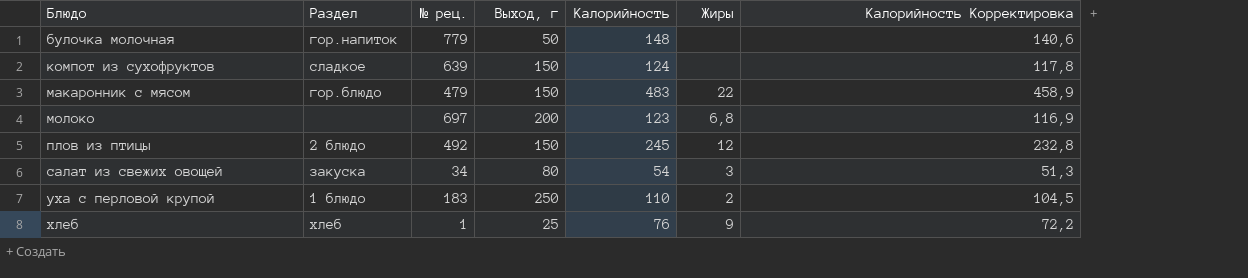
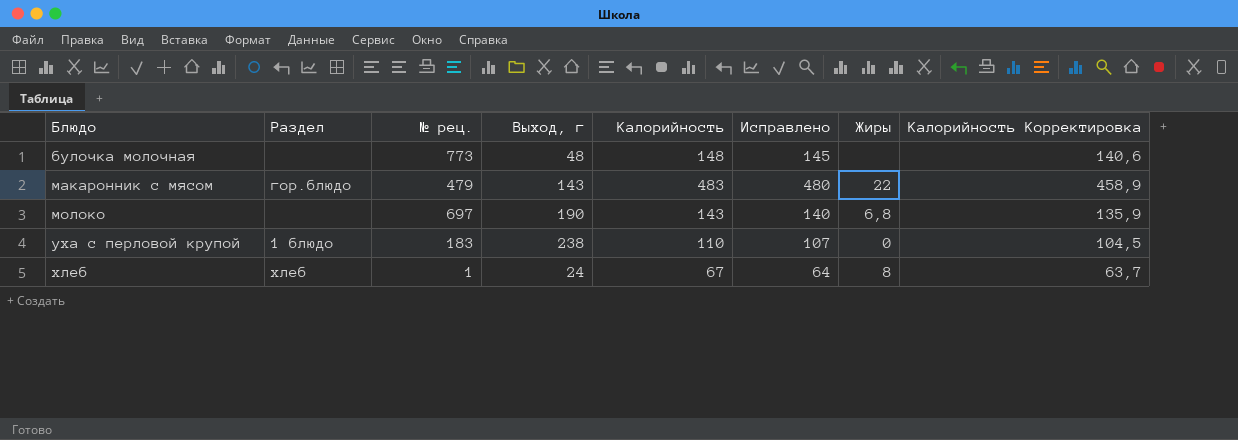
column Исправлено | formula: none -> [Калорийность] - 3
row компот из сухофруктов: сладкое | 639 | 150 | 124 | none | 117,8 -> none
row плов из птицы: 2 блюдо | 492 | 150 | 245 | 12 | 232,8 -> none
row салат из свежих овощей: закуска | 34 | 80 | 54 | 3 | 51,3 -> none
булочка молочная | Раздел: гор.напиток -> none
булочка молочная | № рец.: 779 -> 773
булочка молочная | Выход, г: 50 -> 48
макаронник с мясом | Выход, г: 150 -> 143
молоко | Выход, г: 200 -> 190
молоко | Калорийность: 123 -> 143
молоко | Калорийность Корректировка: 116,9 -> 135,9
уха с перловой крупой | Выход, г: 250 -> 238
уха с перловой крупой | Жиры: 2 -> 0
хлеб | Выход, г: 25 -> 24
хлеб | Калорийность: 76 -> 67
хлеб | Жиры: 9 -> 8
хлеб | Калорийность Корректировка: 72,2 -> 63,7

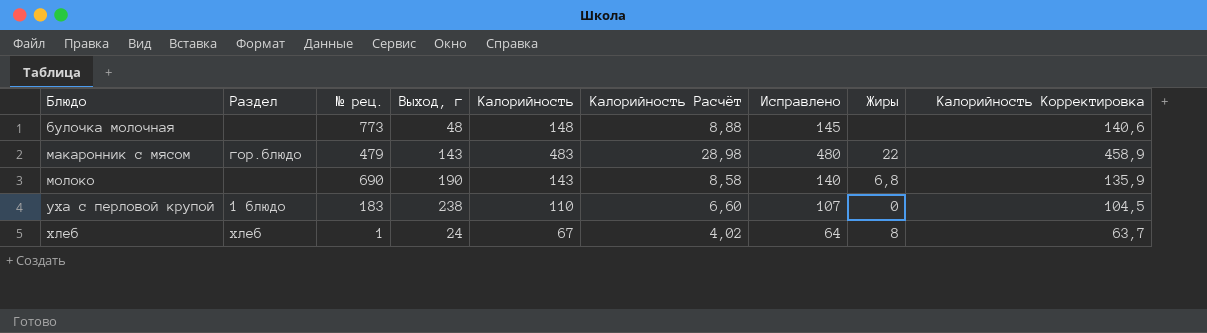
column Калорийность Расчёт | formula: none -> [Калорийность] * 0,06
молоко | № рец.: 697 -> 690

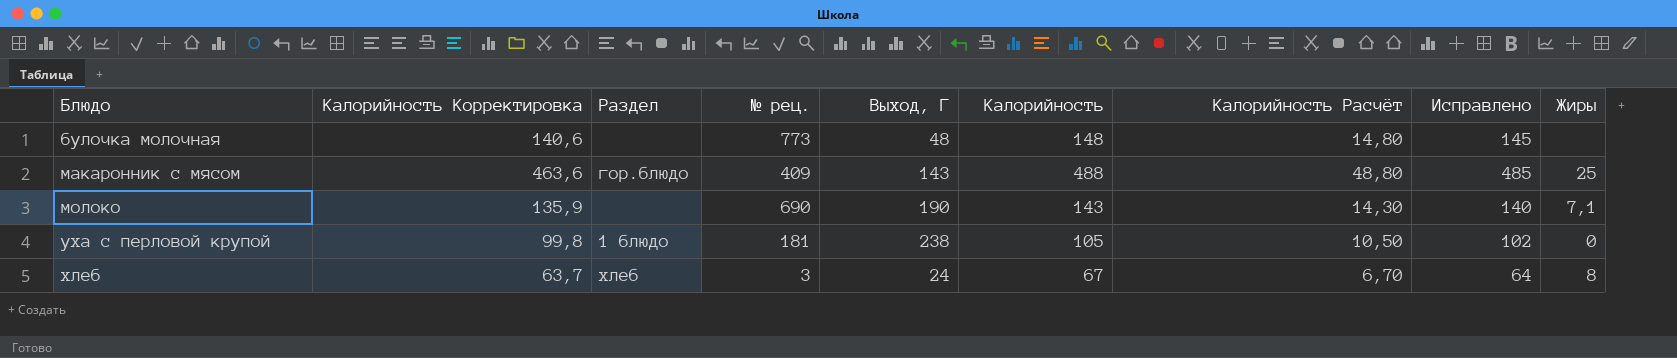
column Калорийность Корректировка | position: 9 -> 2
column name: Выход, г -> Выход, Г
column Калорийность Расчёт | formula: [Калорийность] * 0,06 -> [Калорийность] * 0,1
макаронник с мясом | Калорийность Корректировка: 458,9 -> 463,6
макаронник с мясом | № рец.: 479 -> 409
макаронник с мясом | Калорийность: 483 -> 488
макаронник с мясом | Исправлено: 480 -> 485
макаронник с мясом | Жиры: 22 -> 25
молоко | Жиры: 6,8 -> 7,1
уха с перловой крупой | Калорийность Корректировка: 104,5 -> 99,8
уха с перловой крупой | № рец.: 183 -> 181
уха с перловой крупой | Калорийность: 110 -> 105
уха с перловой крупой | Исправлено: 107 -> 102
хлеб | № рец.: 1 -> 3

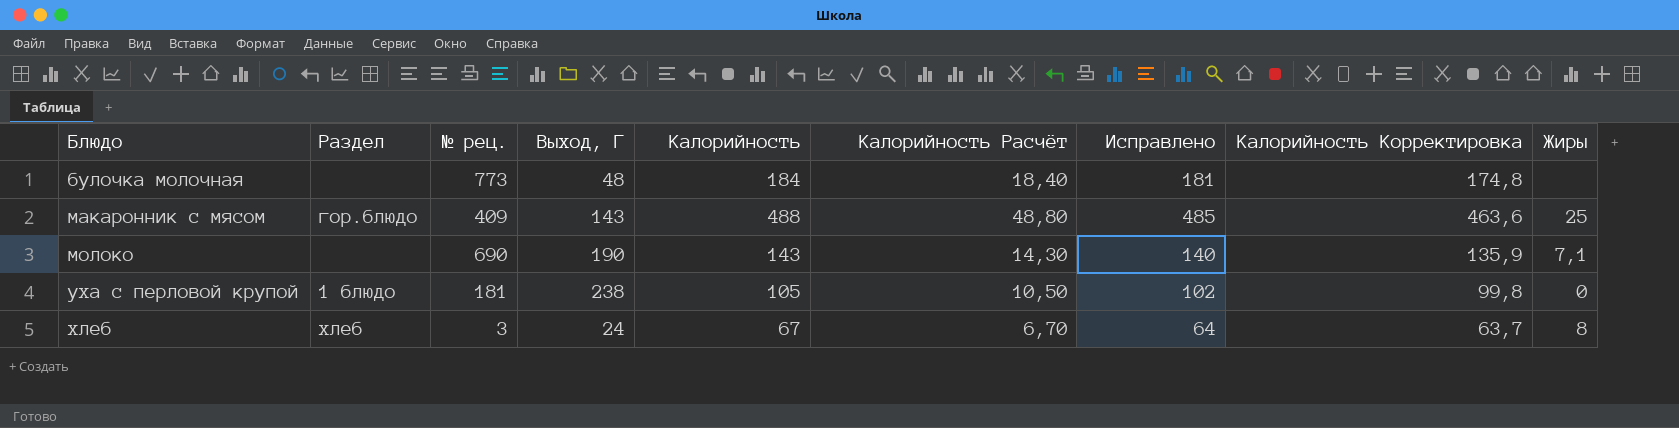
column Калорийность Корректировка | position: 2 -> 8
булочка молочная | Калорийность: 148 -> 184
булочка молочная | Калорийность Расчёт: 14,80 -> 18,40
булочка молочная | Исправлено: 145 -> 181
булочка молочная | Калорийность Корректировка: 140,6 -> 174,8

